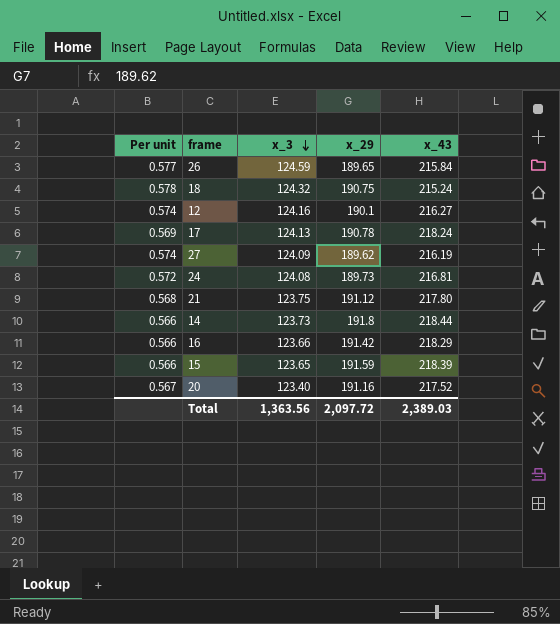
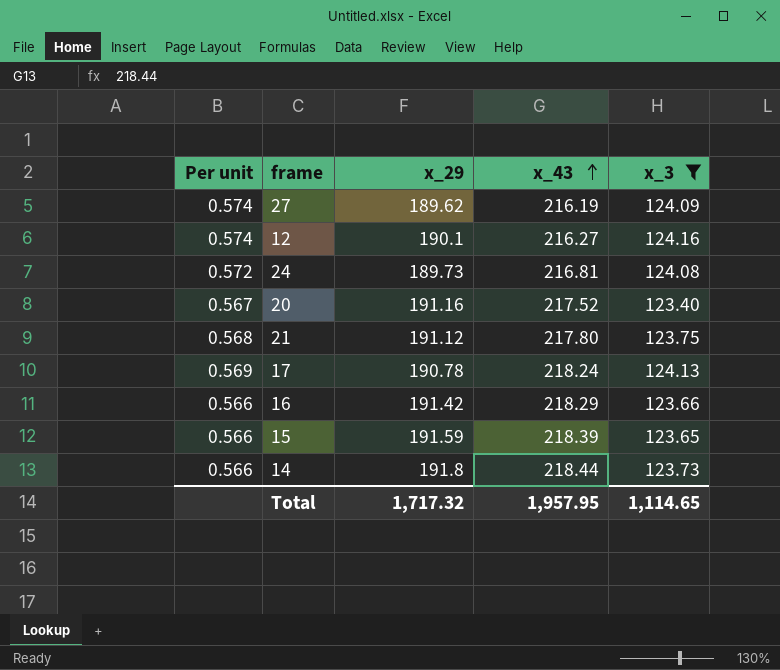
filter: none -> x_3 <= 124.16
row order: x_3 descending -> x_43 ascending
column x_3 | position: 3 -> 5
Total | x_29: 2,097.72 -> 1,717.32
Total | x_43: 2,389.03 -> 1,957.95
Total | x_3: 1,363.56 -> 1,114.65

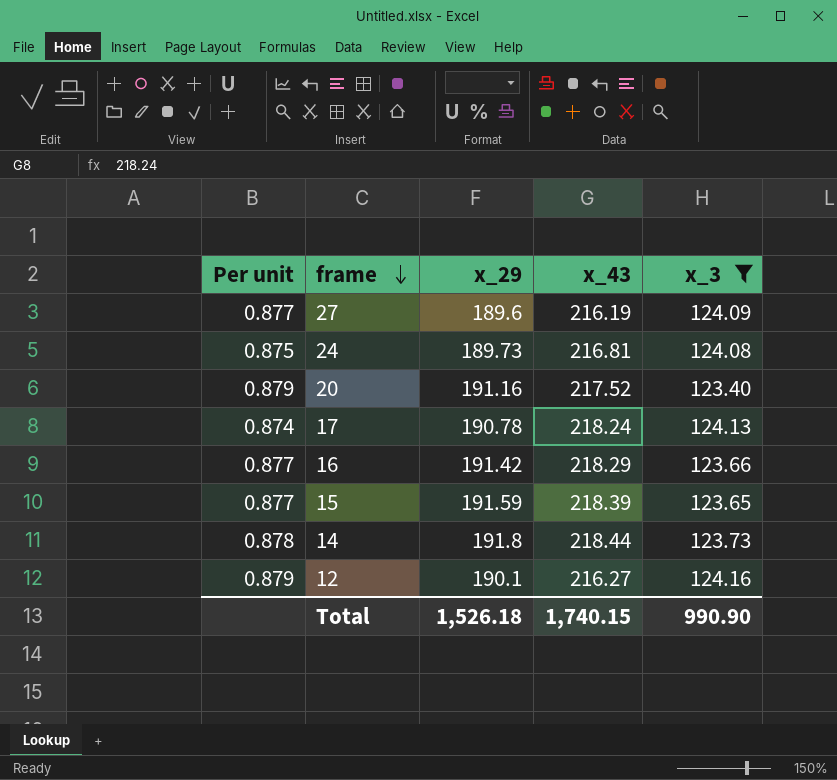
row order: x_43 ascending -> frame descending
column Per unit | formula: [x_3] / [x_43] -> [x_29] / [x_43]
row 21: 0.568 | 191.12 | 217.80 | 123.75 -> none
27 | x_29: 189.62 -> 189.6
Total | x_29: 1,717.32 -> 1,526.18
Total | x_43: 1,957.95 -> 1,740.15
Total | x_3: 1,114.65 -> 990.90

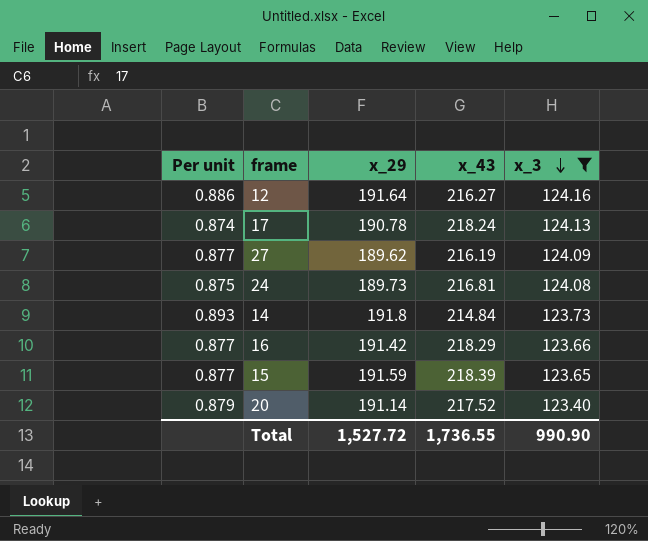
row order: frame descending -> x_3 descending
12 | Per unit: 0.879 -> 0.886
12 | x_29: 190.1 -> 191.64
27 | x_29: 189.6 -> 189.62
14 | Per unit: 0.878 -> 0.893
14 | x_43: 218.44 -> 214.84
20 | x_29: 191.16 -> 191.14
Total | x_29: 1,526.18 -> 1,527.72
Total | x_43: 1,740.15 -> 1,736.55

